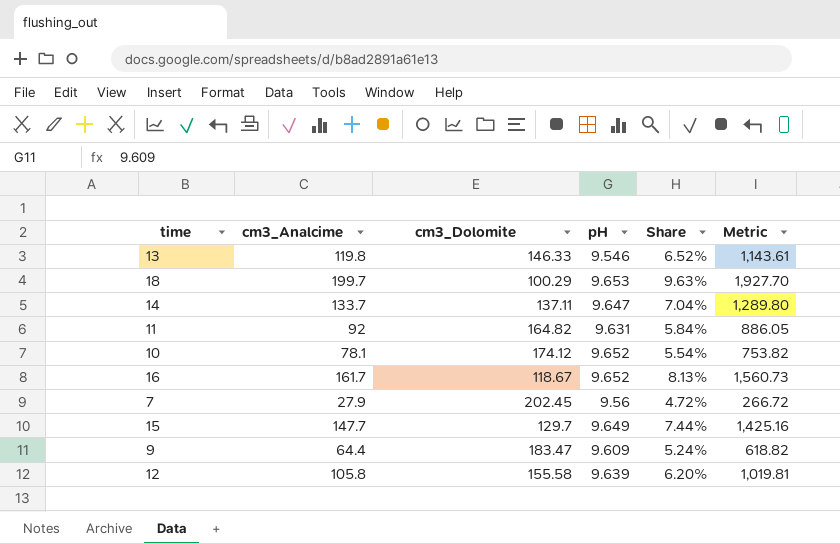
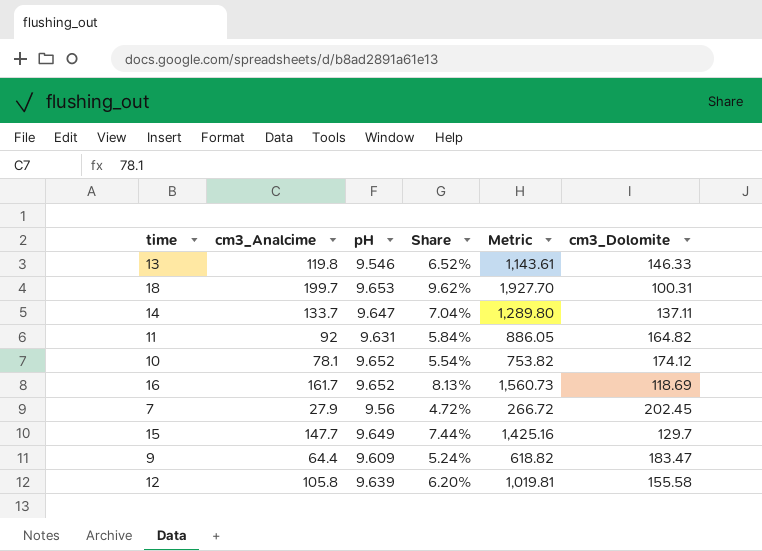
column cm3_Dolomite | position: 3 -> 6
18 | Share: 9.63% -> 9.62%
18 | cm3_Dolomite: 100.29 -> 100.31
16 | cm3_Dolomite: 118.67 -> 118.69

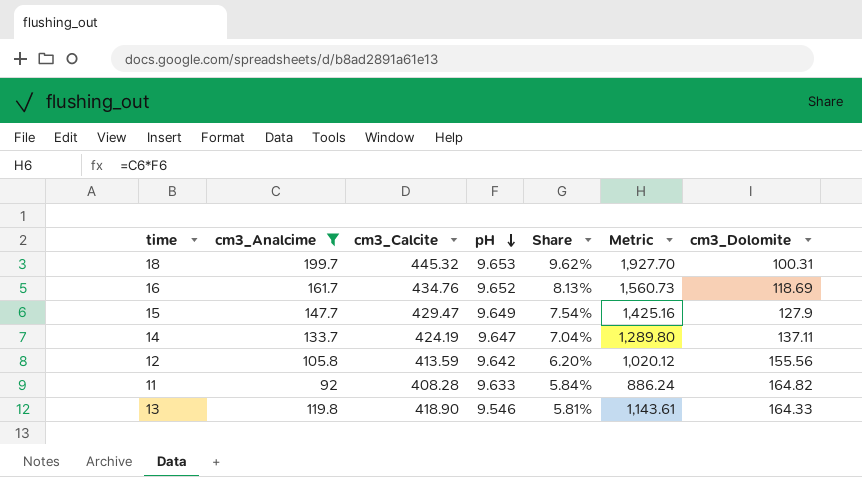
filter: none -> cm3_Analcime >= 92
row order: none -> pH descending
column cm3_Calcite | position: none -> 3
15 | Share: 7.44% -> 7.54%
15 | cm3_Dolomite: 129.7 -> 127.9
12 | pH: 9.639 -> 9.642
12 | Metric: 1,019.81 -> 1,020.12
12 | cm3_Dolomite: 155.58 -> 155.56
11 | pH: 9.631 -> 9.633
11 | Metric: 886.05 -> 886.24
13 | Share: 6.52% -> 5.81%
13 | cm3_Dolomite: 146.33 -> 164.33

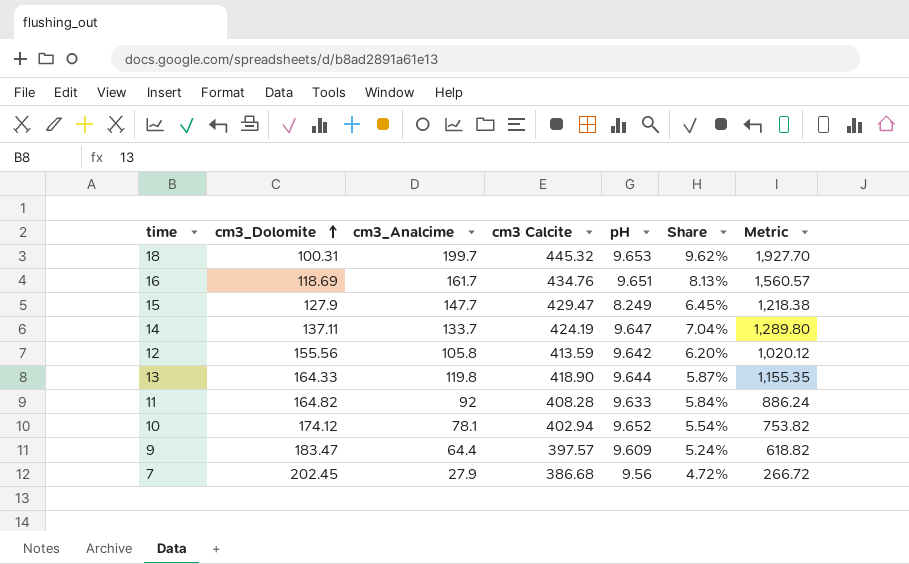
filter: cm3_Analcime >= 92 -> none
row order: pH descending -> cm3_Dolomite ascending
column cm3_Dolomite | position: 7 -> 2
column name: cm3_Calcite -> cm3 Calcite
16 | pH: 9.652 -> 9.651
16 | Metric: 1,560.73 -> 1,560.57
15 | pH: 9.649 -> 8.249
15 | Share: 7.54% -> 6.45%
15 | Metric: 1,425.16 -> 1,218.38
13 | pH: 9.546 -> 9.644
13 | Share: 5.81% -> 5.87%
13 | Metric: 1,143.61 -> 1,155.35

